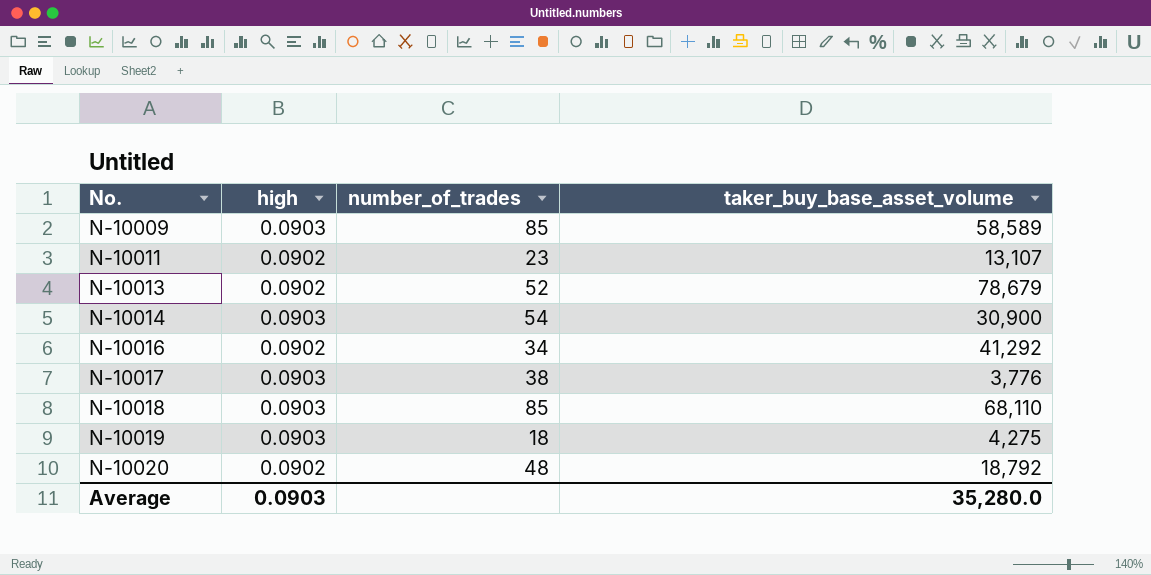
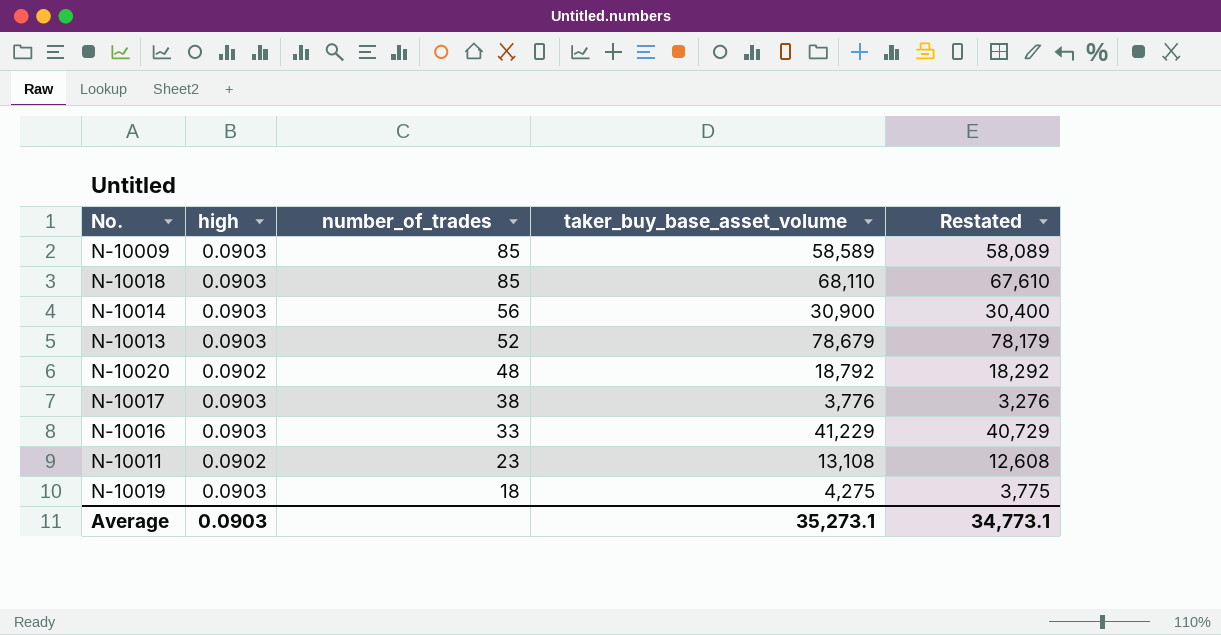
row order: No. ascending -> number_of_trades descending
column Restated | formula: none -> [taker_buy_base_asset_volume] - 500
N-10014 | number_of_trades: 54 -> 56
N-10013 | high: 0.0902 -> 0.0903
N-10016 | high: 0.0902 -> 0.0903
N-10016 | number_of_trades: 34 -> 33
N-10016 | taker_buy_base_asset_volume: 41,292 -> 41,229
N-10011 | taker_buy_base_asset_volume: 13,107 -> 13,108
Average | taker_buy_base_asset_volume: 35,280.0 -> 35,273.1

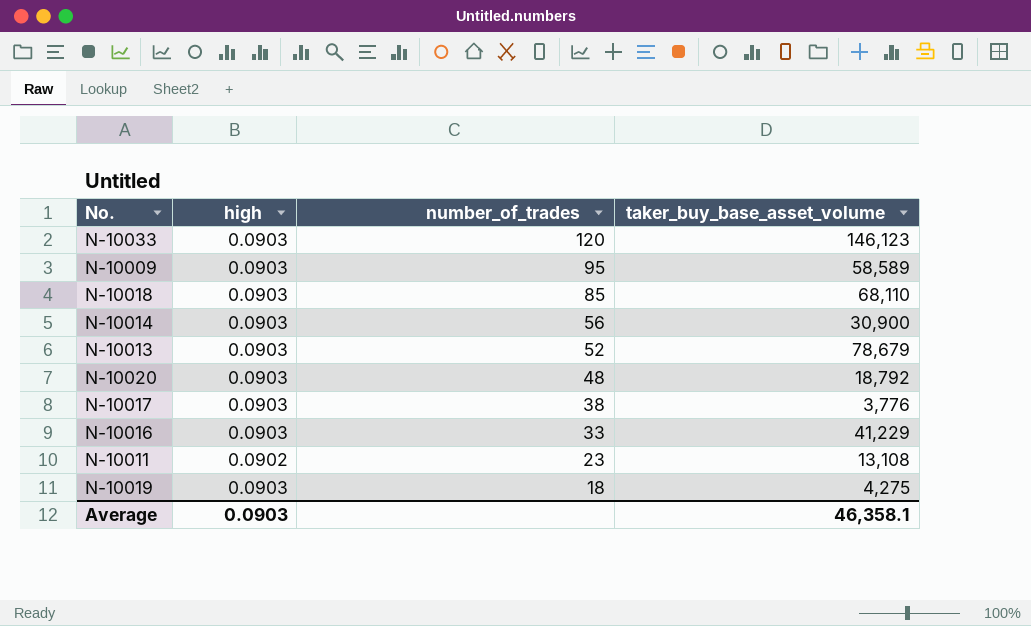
column Restated | formula: [taker_buy_base_asset_volume] - 500 -> none
row N-10033: none -> 0.0903 | 120 | 146,123
N-10009 | number_of_trades: 85 -> 95
N-10020 | high: 0.0902 -> 0.0903
Average | taker_buy_base_asset_volume: 35,273.1 -> 46,358.1

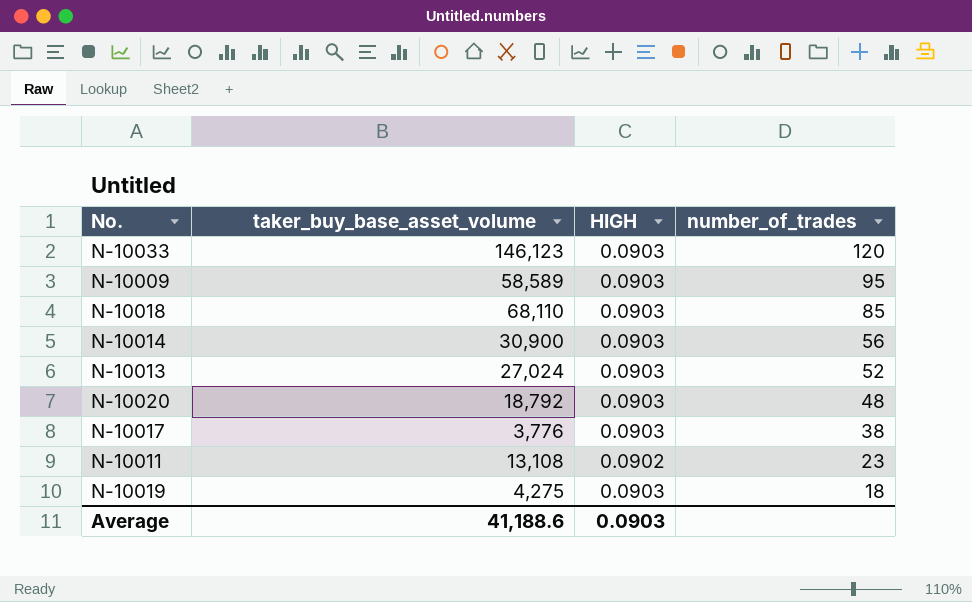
column taker_buy_base_asset_volume | position: 4 -> 2
column name: high -> HIGH
row N-10016: 0.0903 | 33 | 41,229 -> none
N-10013 | taker_buy_base_asset_volume: 78,679 -> 27,024
Average | taker_buy_base_asset_volume: 46,358.1 -> 41,188.6

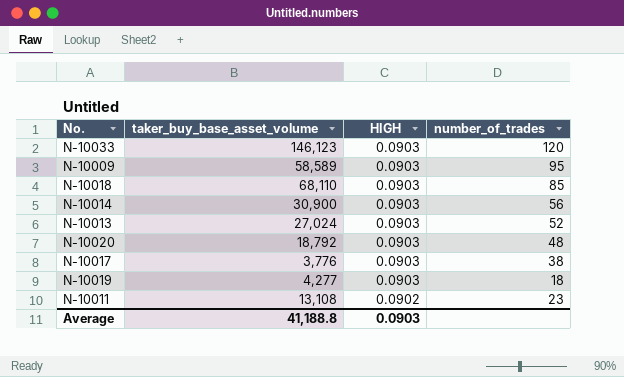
row order: number_of_trades descending -> HIGH descending
N-10019 | taker_buy_base_asset_volume: 4,275 -> 4,277
Average | taker_buy_base_asset_volume: 41,188.6 -> 41,188.8

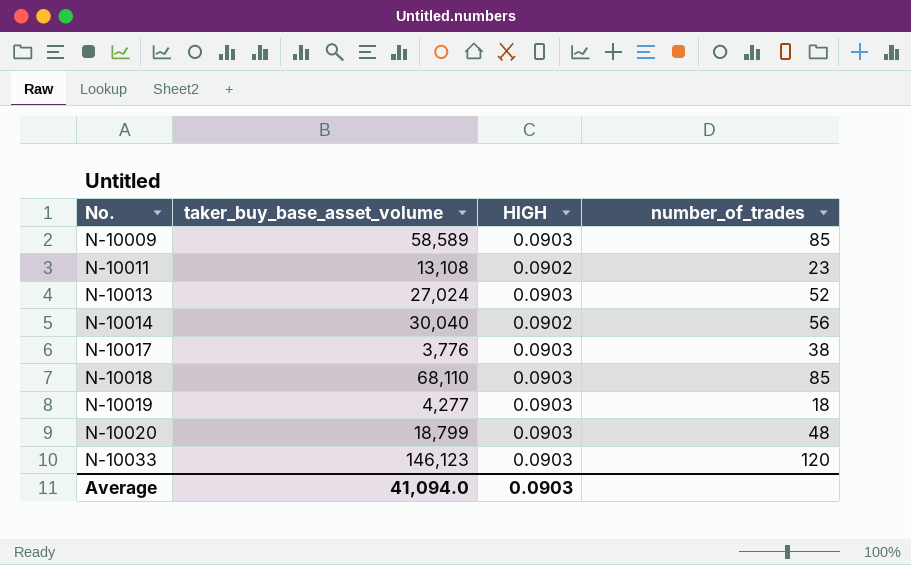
row order: HIGH descending -> No. ascending
N-10009 | number_of_trades: 95 -> 85
N-10014 | taker_buy_base_asset_volume: 30,900 -> 30,040
N-10014 | HIGH: 0.0903 -> 0.0902
N-10020 | taker_buy_base_asset_volume: 18,792 -> 18,799
Average | taker_buy_base_asset_volume: 41,188.8 -> 41,094.0

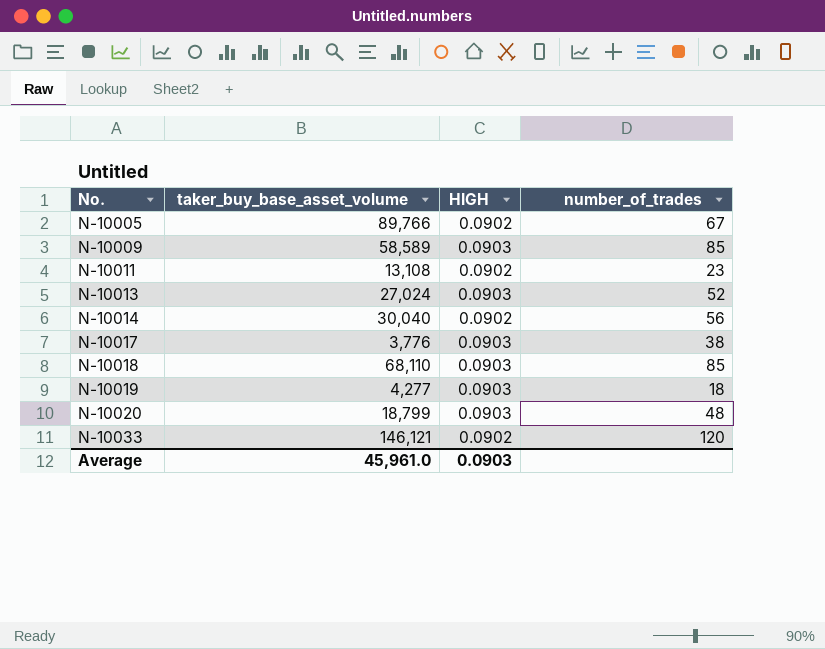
row N-10005: none -> 89,766 | 0.0902 | 67
N-10033 | taker_buy_base_asset_volume: 146,123 -> 146,121
N-10033 | HIGH: 0.0903 -> 0.0902
Average | taker_buy_base_asset_volume: 41,094.0 -> 45,961.0

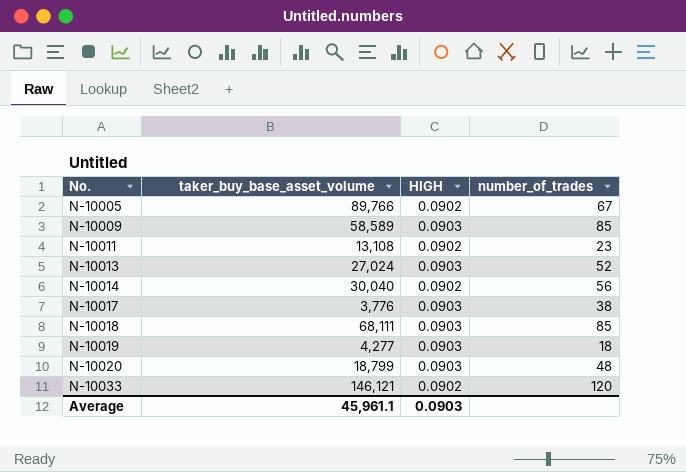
N-10018 | taker_buy_base_asset_volume: 68,110 -> 68,111
Average | taker_buy_base_asset_volume: 45,961.0 -> 45,961.1

